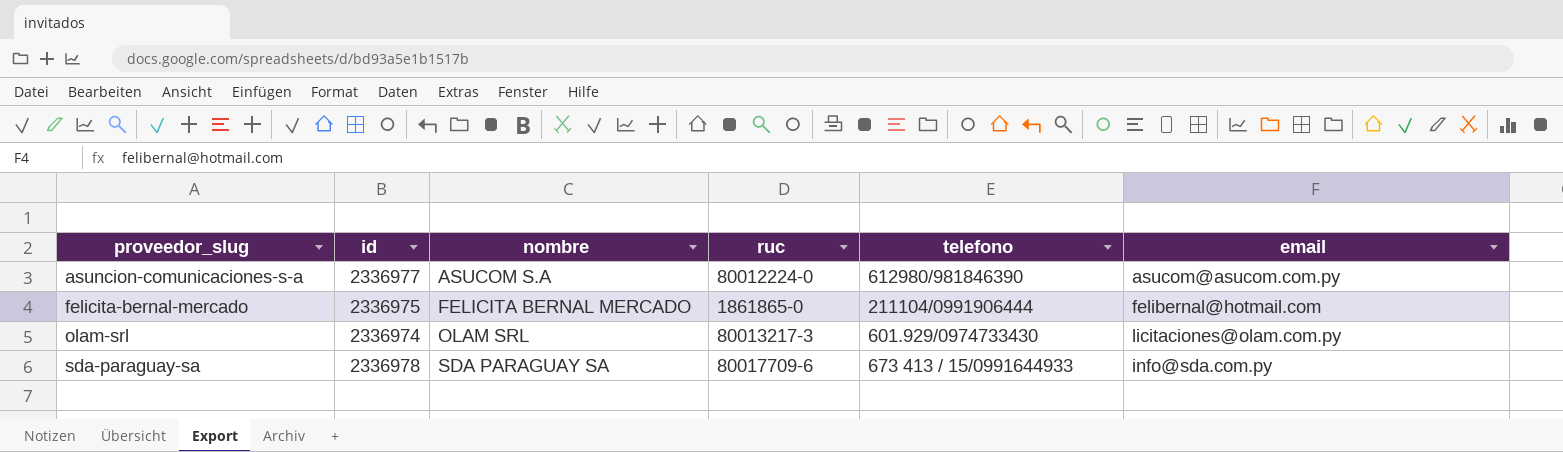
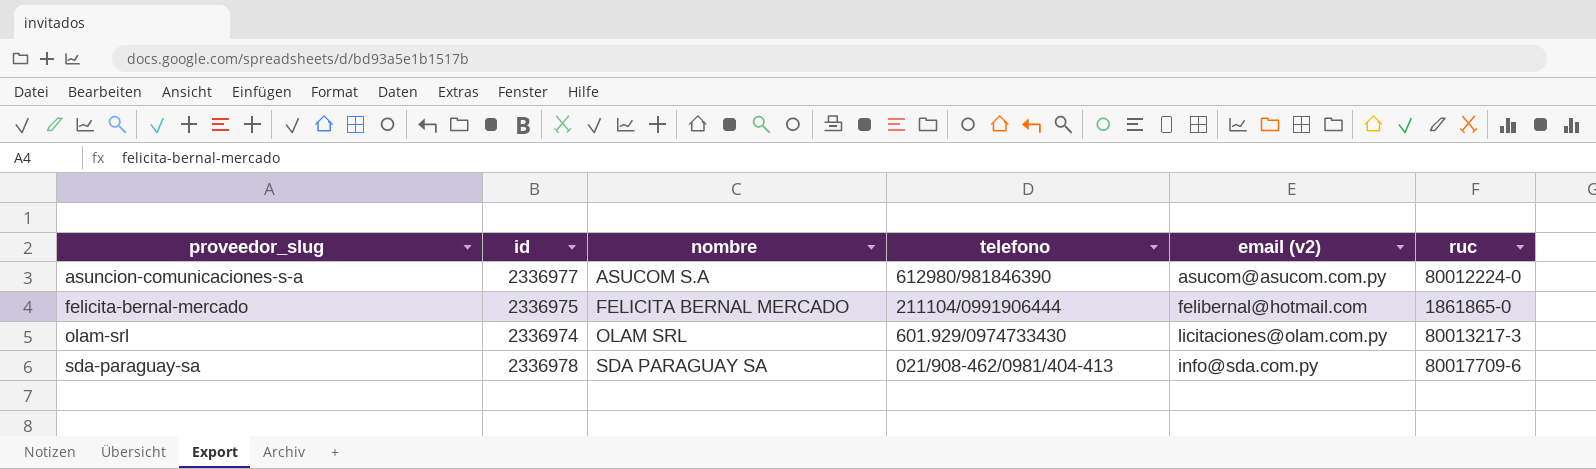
column name: email -> email (v2)
column ruc | position: 4 -> 6
sda-paraguay-sa | telefono: 673 413 / 15/0991644933 -> 021/908-462/0981/404-413

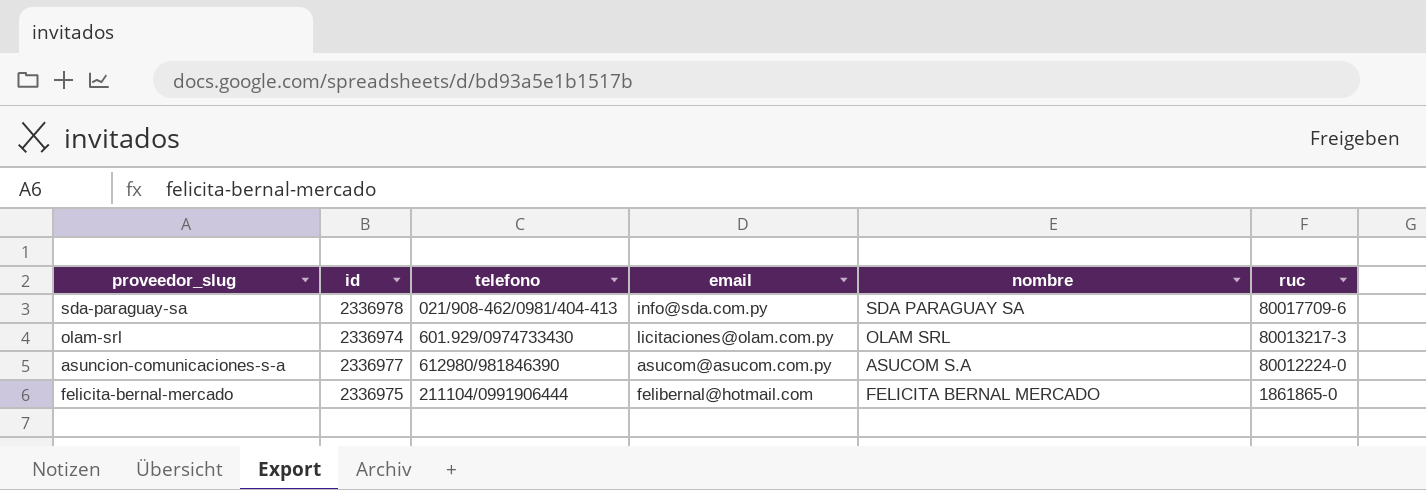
row order: proveedor_slug ascending -> ruc descending
column name: email (v2) -> email
column nombre | position: 3 -> 5

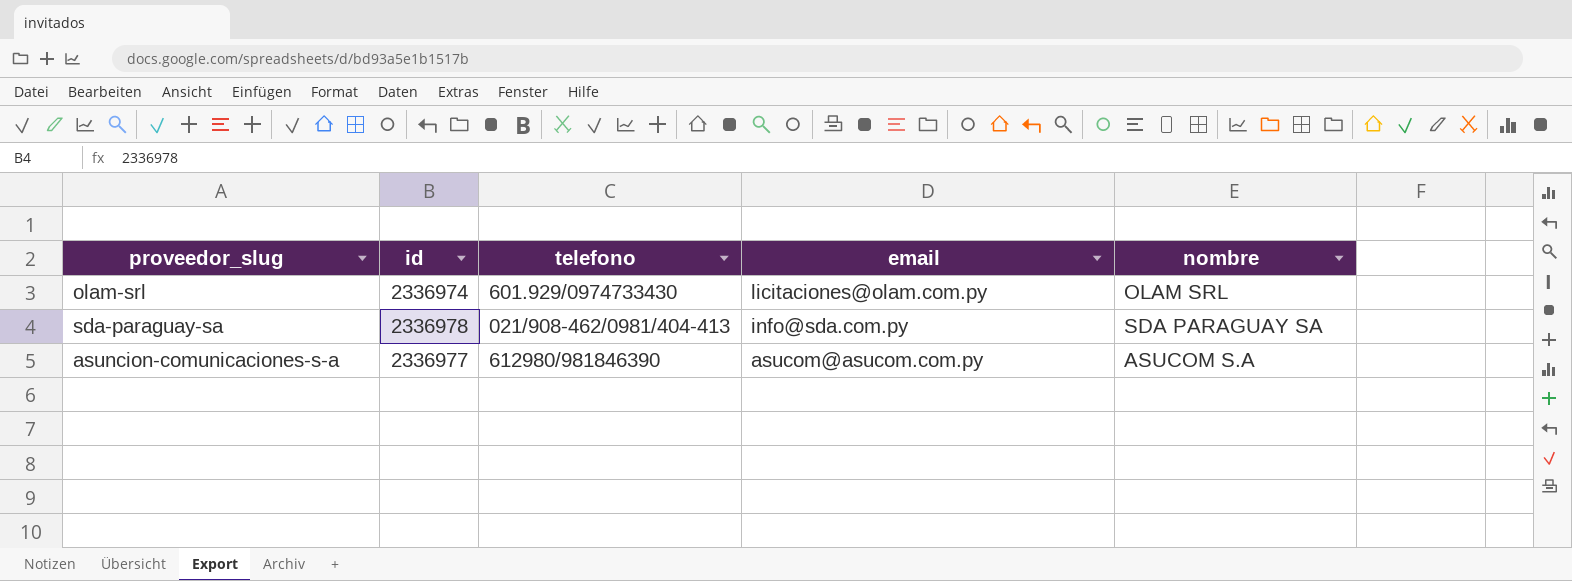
row order: ruc descending -> email descending
column ruc | position: 6 -> none
row felicita-bernal-mercado: 2336975 | 211104/0991906444 | felibernal@hotmail.com | FELICITA BERNAL MERCADO | 1861865-0 -> none

